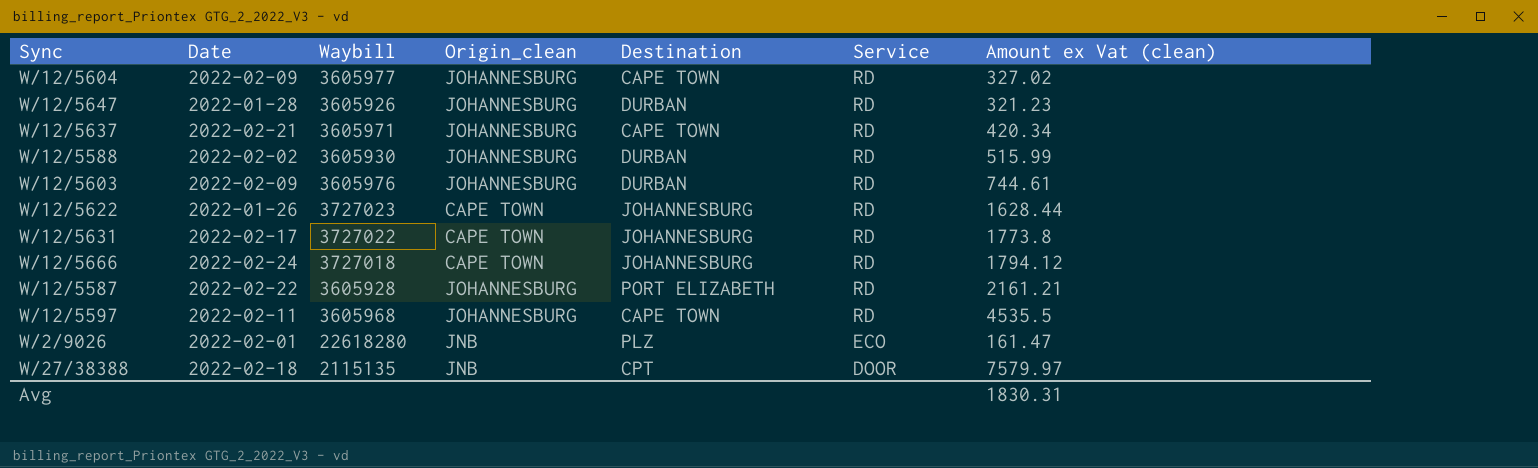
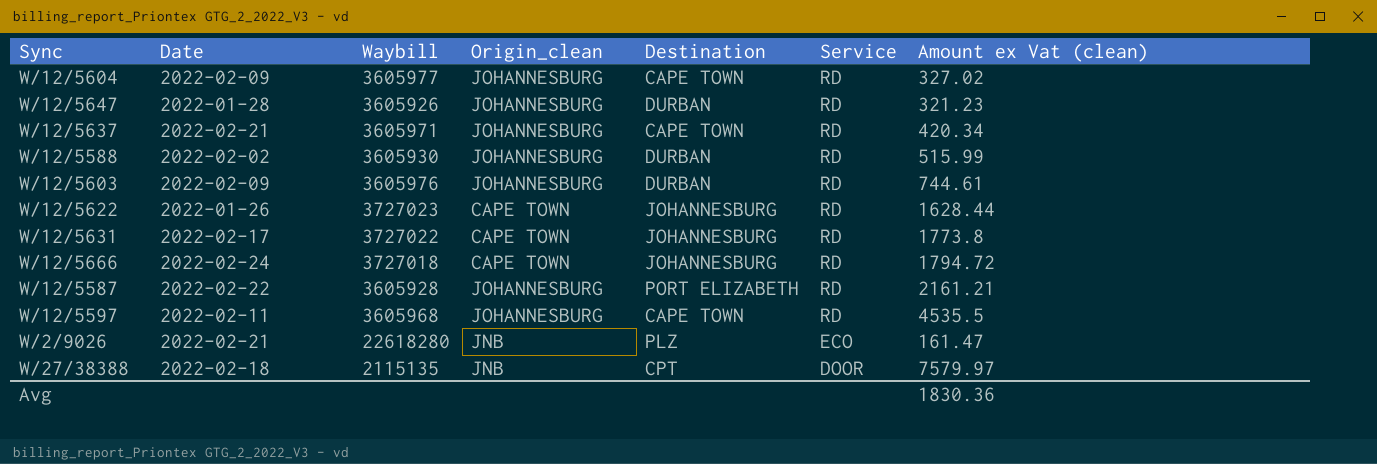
W/12/5666 | Amount ex Vat (clean): 1794.12 -> 1794.72
W/2/9026 | Date: 2022-02-01 -> 2022-02-21
Avg | Amount ex Vat (clean): 1830.31 -> 1830.36

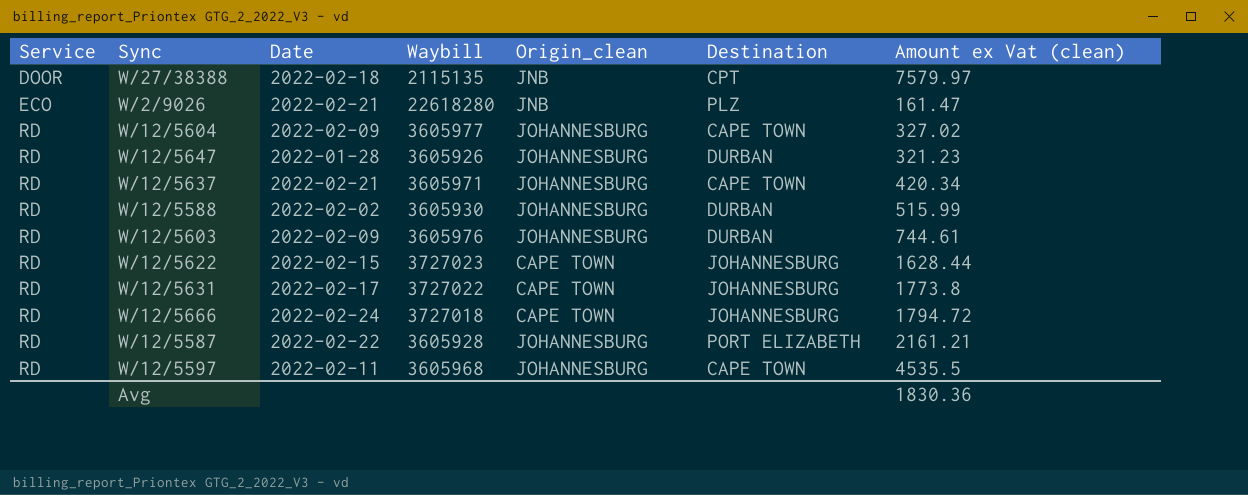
row order: Service descending -> Service ascending
column Service | position: 6 -> 1
W/12/5622 | Date: 2022-01-26 -> 2022-02-15

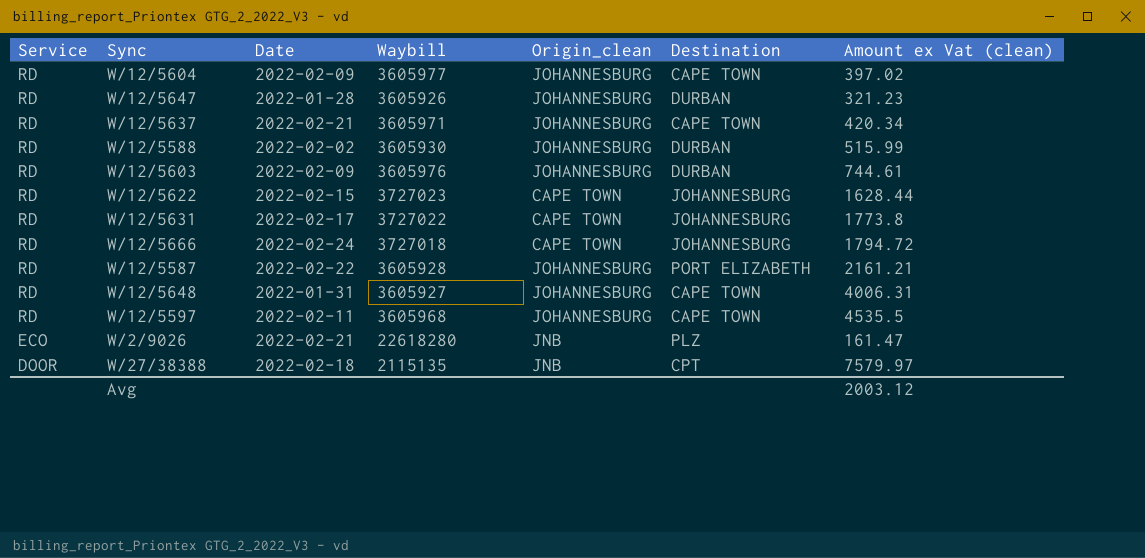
row order: Service ascending -> Service descending
W/12/5604 | Amount ex Vat (clean): 327.02 -> 397.02
row W/12/5648: none -> RD | 2022-01-31 | 3605927 | JOHANNESBURG | CAPE TOWN | 4006.31
Avg | Amount ex Vat (clean): 1830.36 -> 2003.12

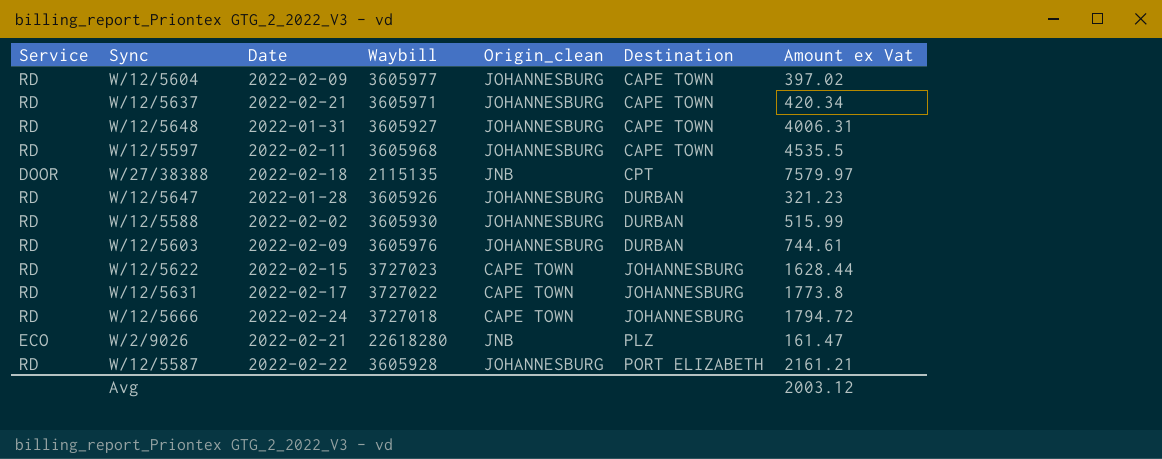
row order: Service descending -> Destination ascending
column name: Amount ex Vat (clean) -> Amount ex Vat

